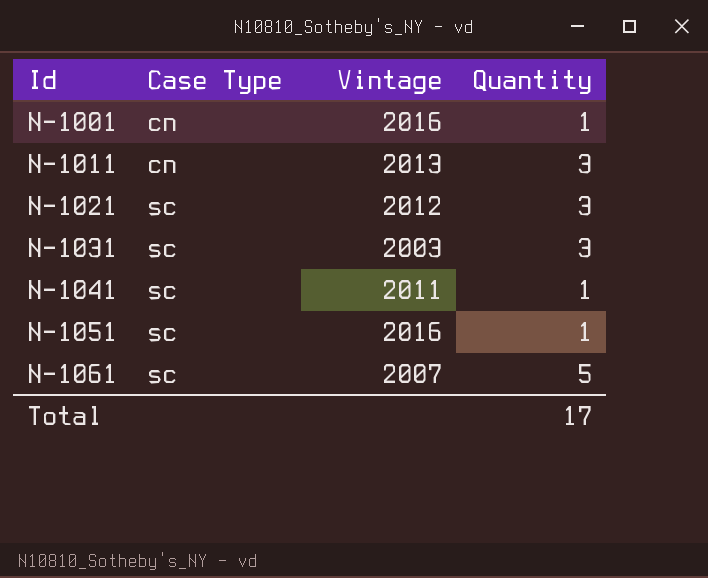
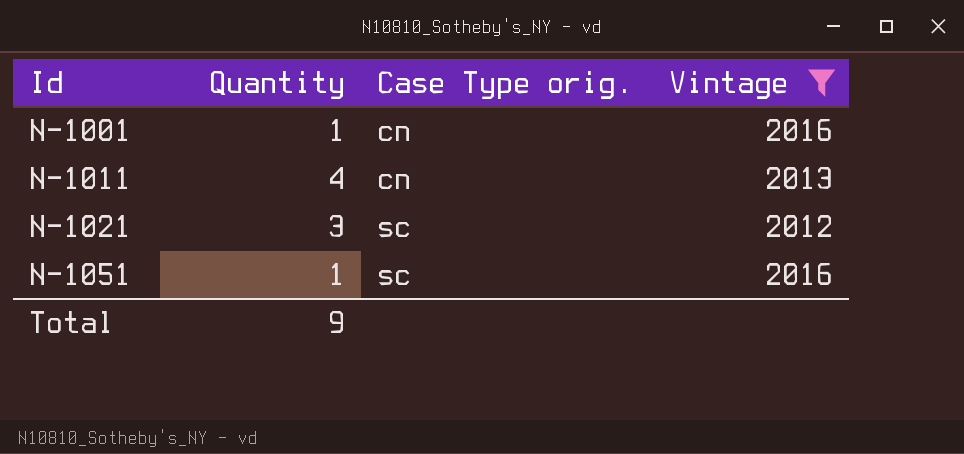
filter: none -> Vintage >= 2012
column Quantity | position: 4 -> 2
column name: Case Type -> Case Type orig.
N-1011 | Quantity: 3 -> 4
Total | Quantity: 17 -> 9

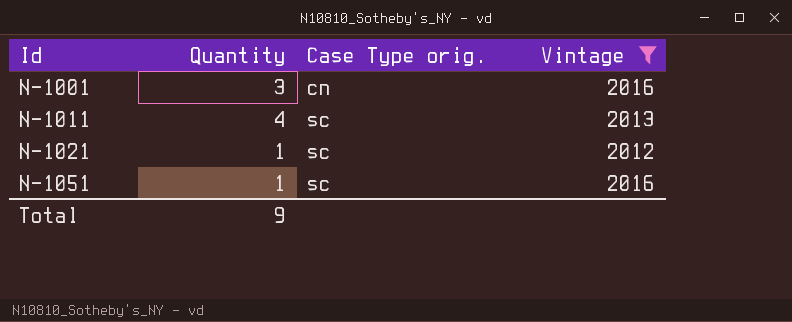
N-1001 | Quantity: 1 -> 3
N-1011 | Case Type orig.: cn -> sc
N-1021 | Quantity: 3 -> 1

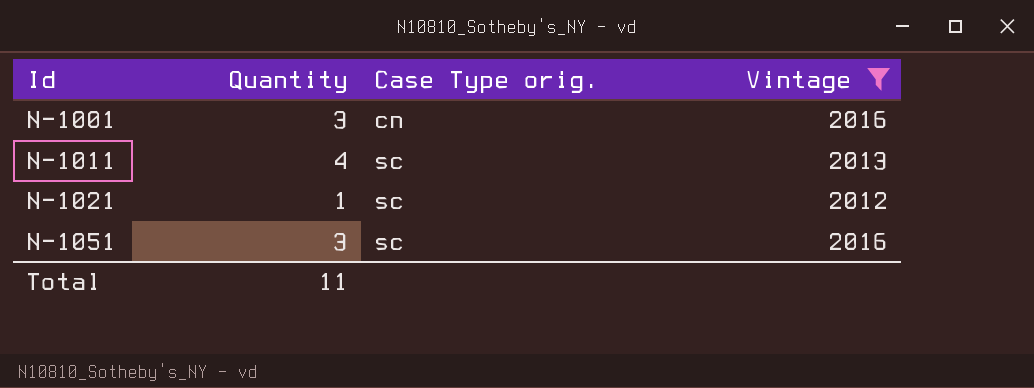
N-1051 | Quantity: 1 -> 3
Total | Quantity: 9 -> 11

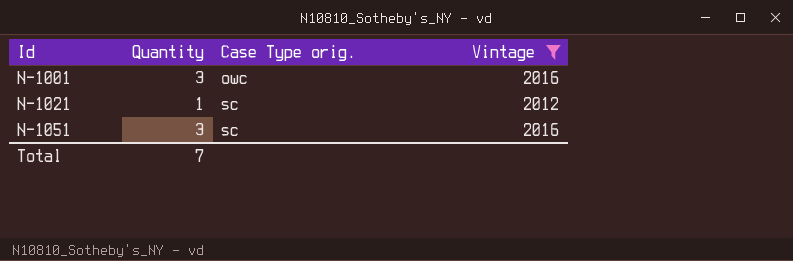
row N-1011: 4 | sc | 2013 -> none
N-1001 | Case Type orig.: cn -> owc
Total | Quantity: 11 -> 7

